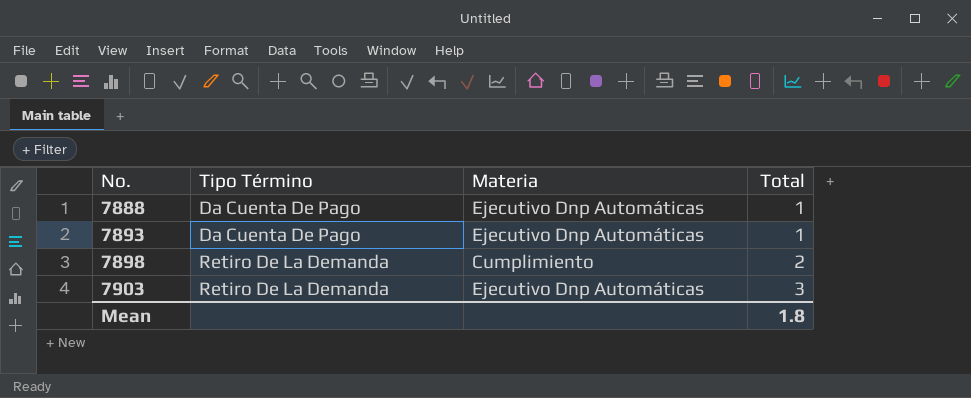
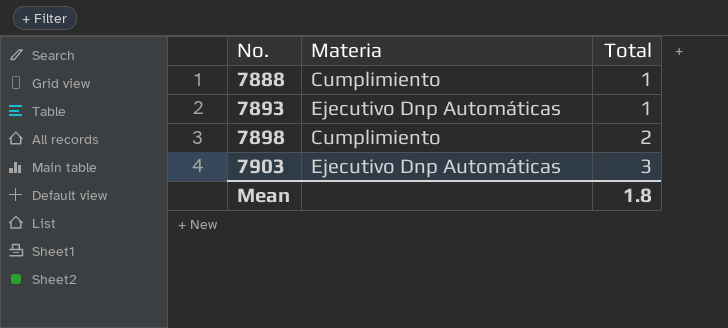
column Tipo Término | position: 2 -> none
7888 | Materia: Ejecutivo Dnp Automáticas -> Cumplimiento

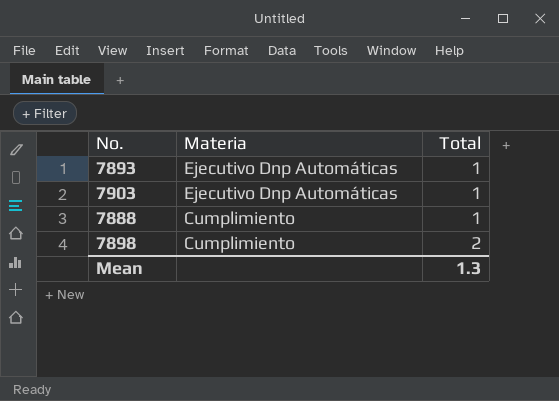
row order: No. ascending -> Materia descending
7903 | Total: 3 -> 1
Mean | Total: 1.8 -> 1.3

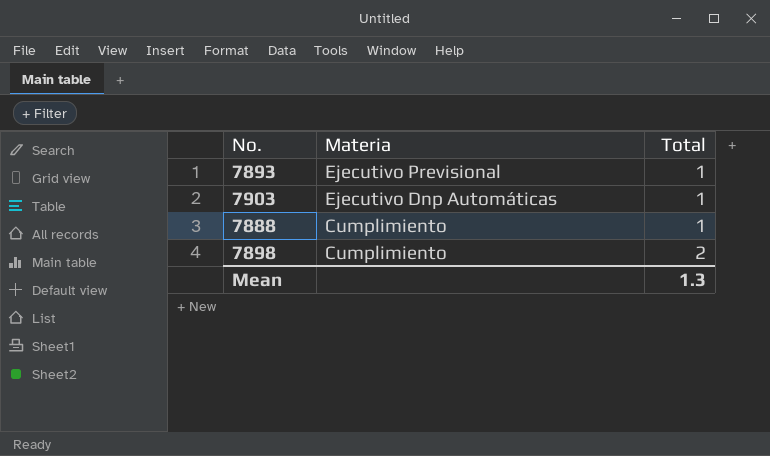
7893 | Materia: Ejecutivo Dnp Automáticas -> Ejecutivo Previsional

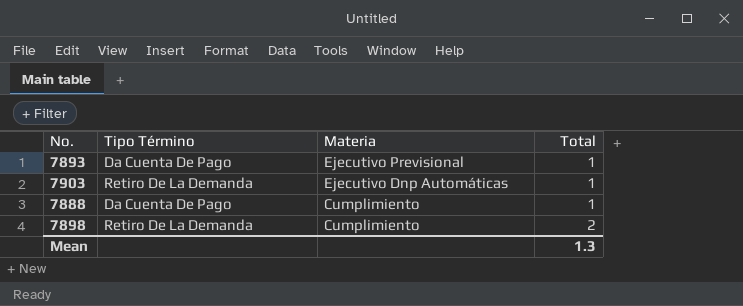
column Tipo Término | position: none -> 2

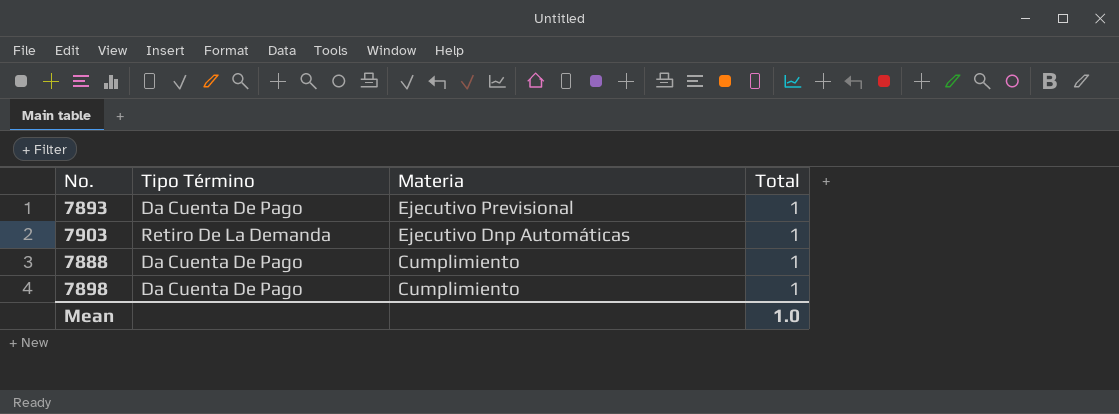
7898 | Tipo Término: Retiro De La Demanda -> Da Cuenta De Pago
7898 | Total: 2 -> 1
Mean | Total: 1.3 -> 1.0

